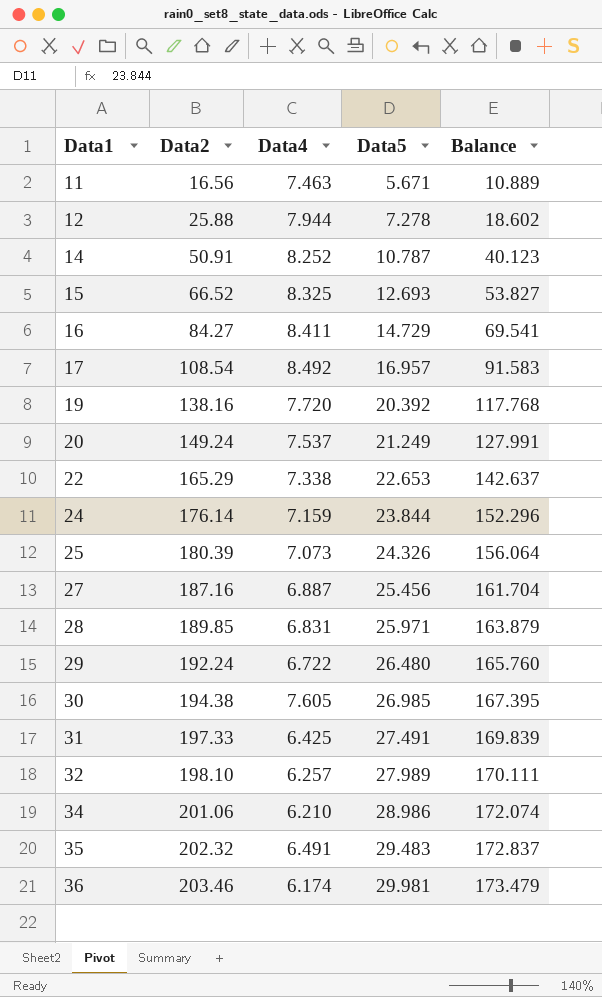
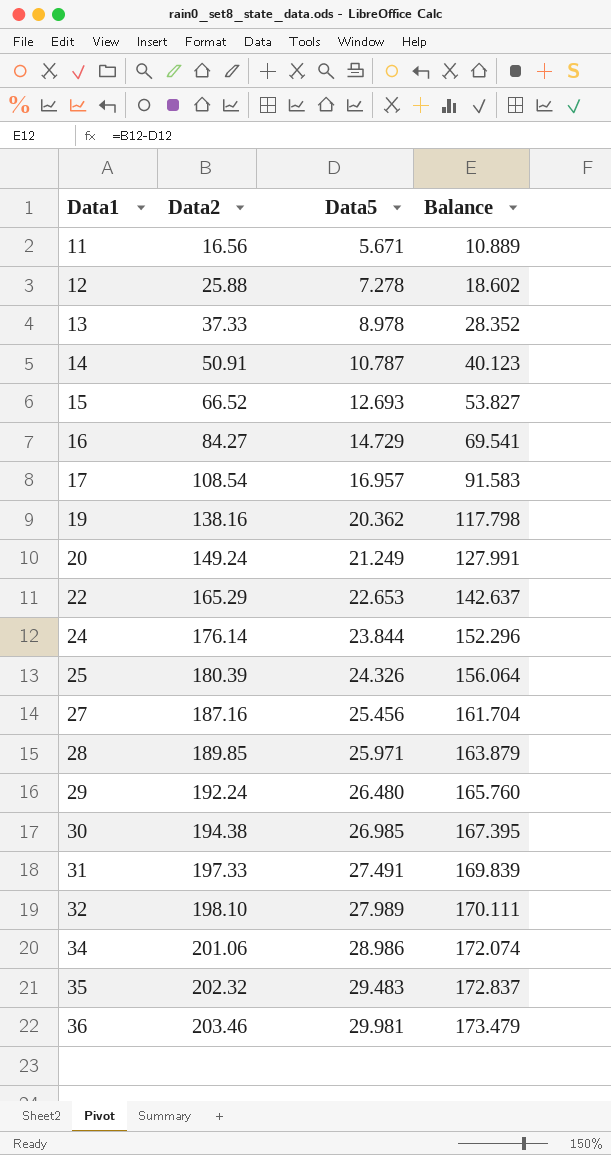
column Data4 | position: 3 -> none
row 13: none -> 37.33 | 8.978 | 28.352
19 | Data5: 20.392 -> 20.362
19 | Balance: 117.768 -> 117.798

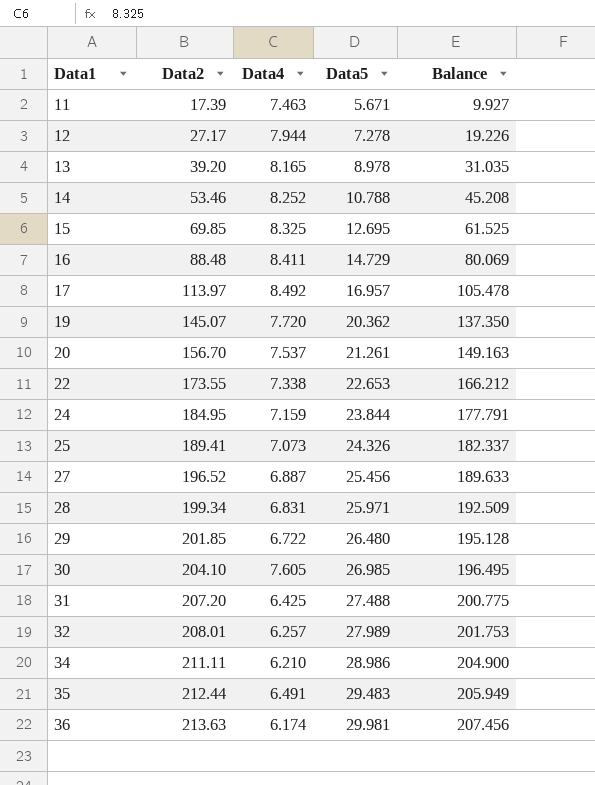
column Data4 | position: none -> 3
column Balance | formula: [Data2] - [Data5] -> [Data2] - [Data4]
11 | Data2: 16.56 -> 17.39
12 | Data2: 25.88 -> 27.17
13 | Data2: 37.33 -> 39.20
14 | Data2: 50.91 -> 53.46
14 | Data5: 10.787 -> 10.788
15 | Data2: 66.52 -> 69.85
15 | Data5: 12.693 -> 12.695
16 | Data2: 84.27 -> 88.48
17 | Data2: 108.54 -> 113.97
19 | Data2: 138.16 -> 145.07
20 | Data2: 149.24 -> 156.70
20 | Data5: 21.249 -> 21.261
22 | Data2: 165.29 -> 173.55
24 | Data2: 176.14 -> 184.95
25 | Data2: 180.39 -> 189.41
27 | Data2: 187.16 -> 196.52
28 | Data2: 189.85 -> 199.34
29 | Data2: 192.24 -> 201.85
30 | Data2: 194.38 -> 204.10
31 | Data2: 197.33 -> 207.20
31 | Data5: 27.491 -> 27.488
32 | Data2: 198.10 -> 208.01
34 | Data2: 201.06 -> 211.11
35 | Data2: 202.32 -> 212.44
36 | Data2: 203.46 -> 213.63

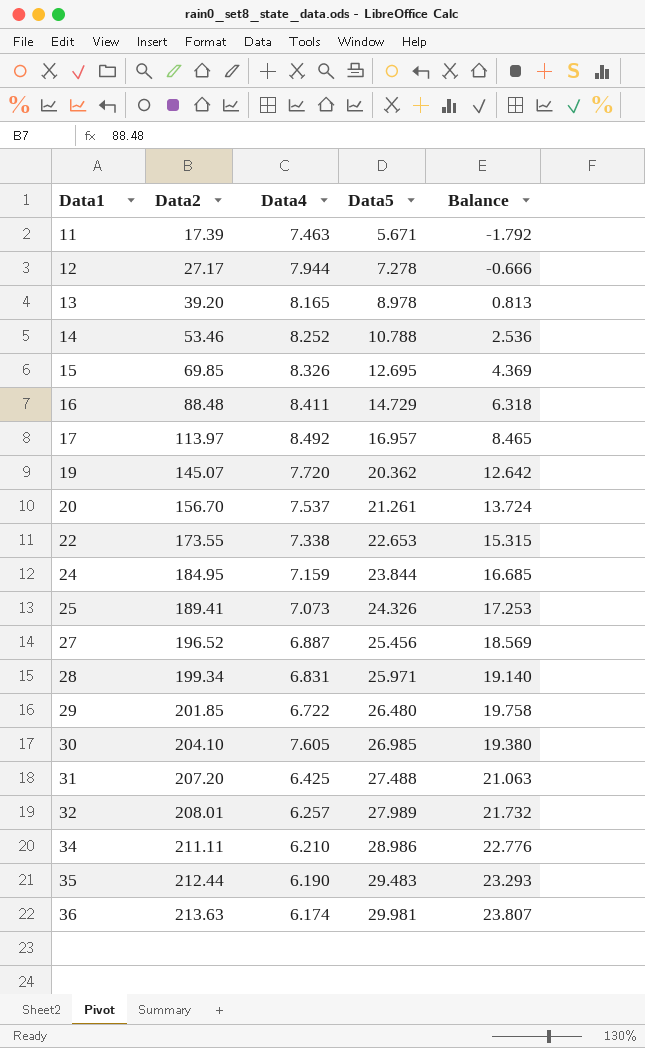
column Balance | formula: [Data2] - [Data4] -> [Data5] - [Data4]
15 | Data4: 8.325 -> 8.326
35 | Data4: 6.491 -> 6.190

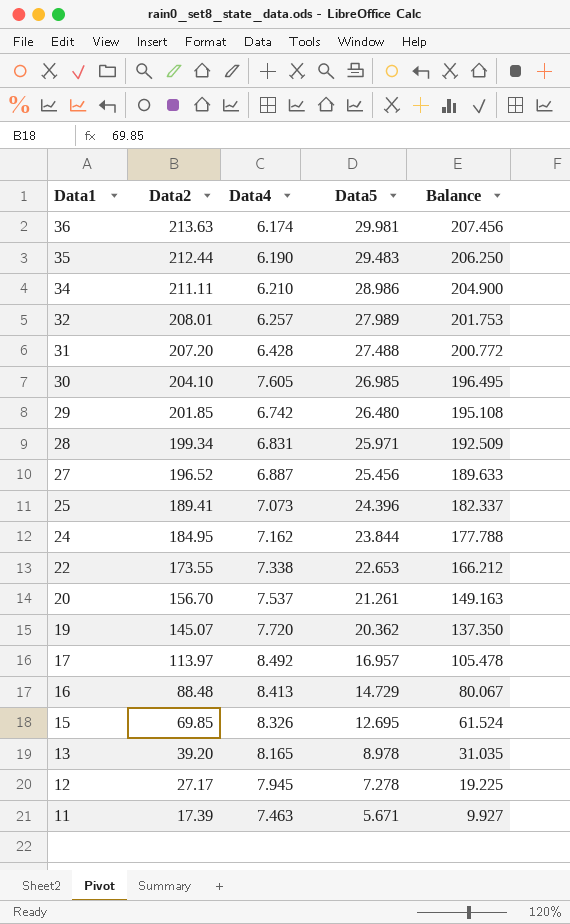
row order: Data1 ascending -> Data1 descending
column Balance | formula: [Data5] - [Data4] -> [Data2] - [Data4]
row 14: 53.46 | 8.252 | 10.788 | 2.536 -> none
31 | Data4: 6.425 -> 6.428
29 | Data4: 6.722 -> 6.742
25 | Data5: 24.326 -> 24.396
24 | Data4: 7.159 -> 7.162
16 | Data4: 8.411 -> 8.413
12 | Data4: 7.944 -> 7.945

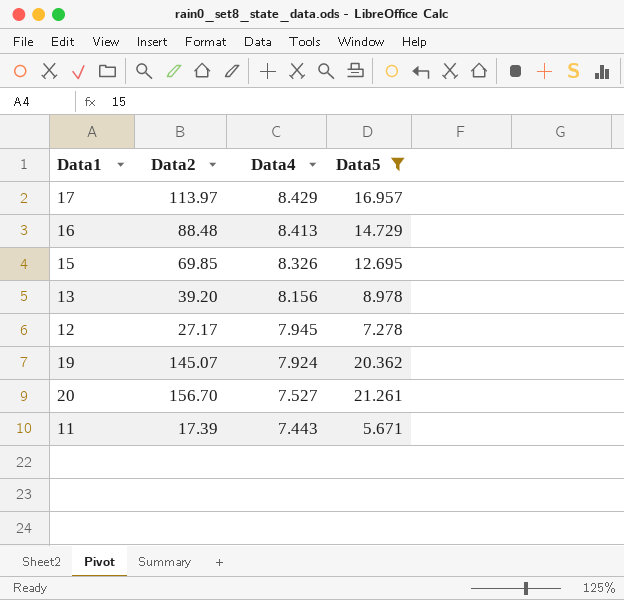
filter: none -> Data5 <= 21.261
row order: Data1 descending -> Data4 descending
column Balance | formula: [Data2] - [Data4] -> none
17 | Data4: 8.492 -> 8.429
13 | Data4: 8.165 -> 8.156
19 | Data4: 7.720 -> 7.924
20 | Data4: 7.537 -> 7.527
11 | Data4: 7.463 -> 7.443

